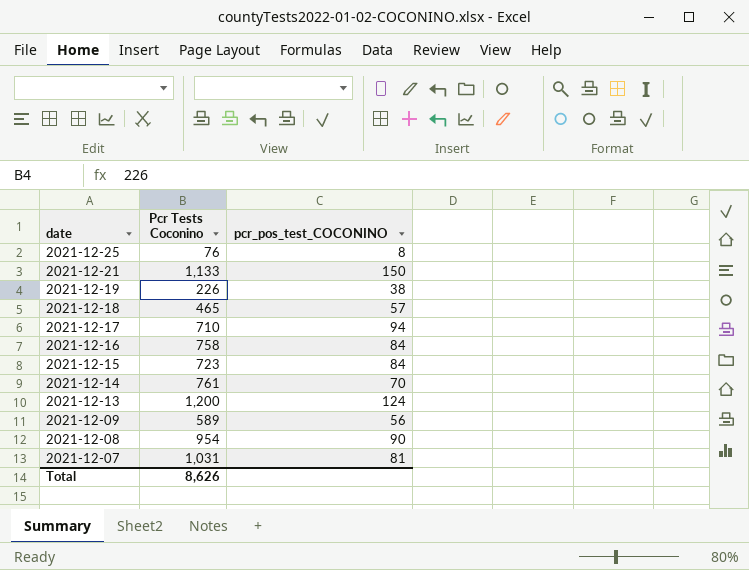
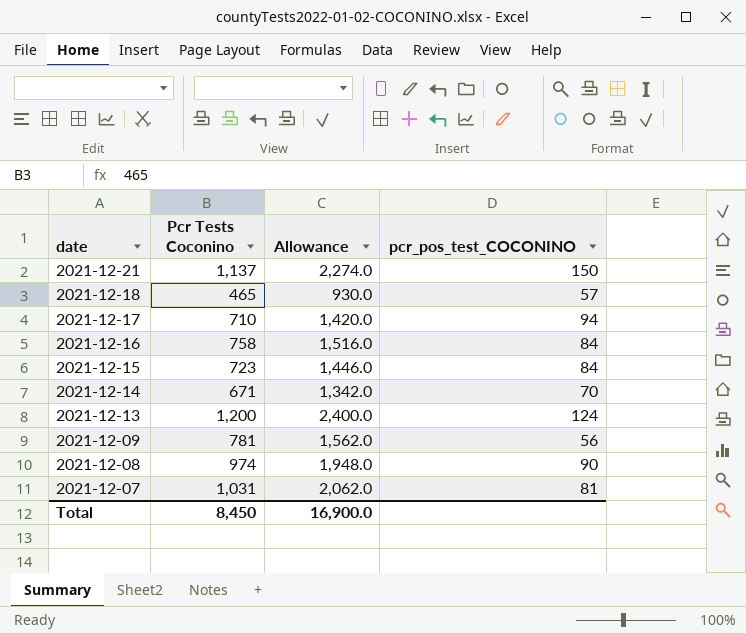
column Allowance | formula: none -> [Pcr Tests Coconino] * 2
row 2021-12-25: 76 | 8 -> none
row 2021-12-19: 226 | 38 -> none
2021-12-21 | Pcr Tests Coconino: 1,133 -> 1,137
2021-12-14 | Pcr Tests Coconino: 761 -> 671
2021-12-09 | Pcr Tests Coconino: 589 -> 781
2021-12-08 | Pcr Tests Coconino: 954 -> 974
Total | Pcr Tests Coconino: 8,626 -> 8,450

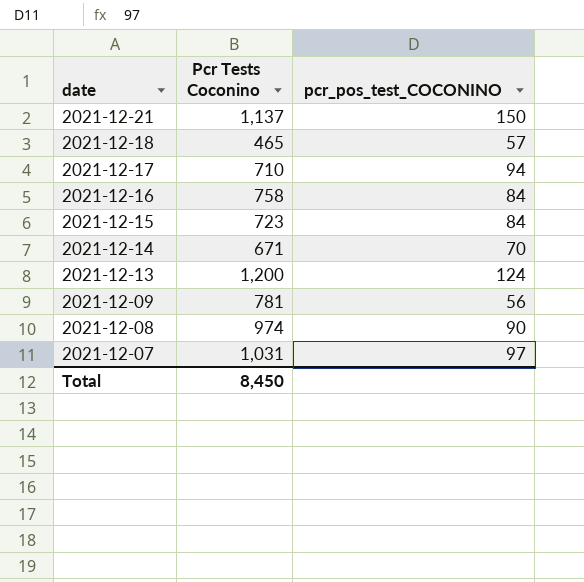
column Allowance | formula: [Pcr Tests Coconino] * 2 -> none
2021-12-07 | pcr_pos_test_COCONINO: 81 -> 97

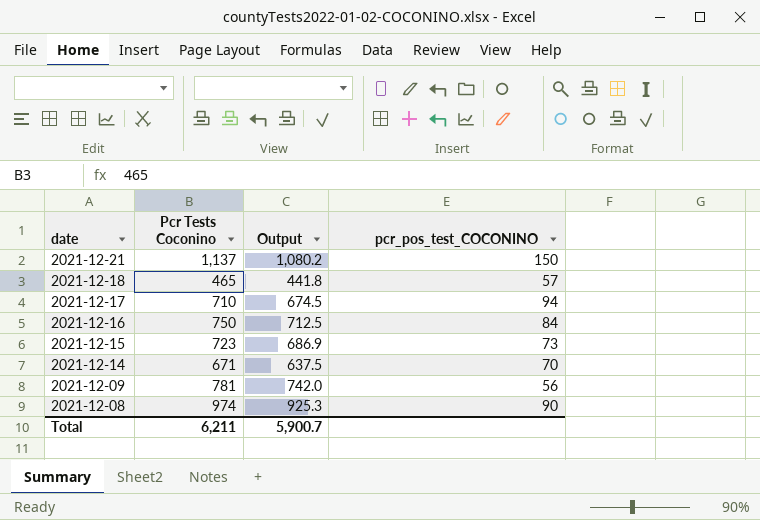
column Output | formula: none -> [Pcr Tests Coconino] * 0.95
row 2021-12-13: 1,200 | 124 -> none
row 2021-12-07: 1,031 | 97 -> none
2021-12-16 | Pcr Tests Coconino: 758 -> 750
2021-12-15 | pcr_pos_test_COCONINO: 84 -> 73
Total | Pcr Tests Coconino: 8,450 -> 6,211

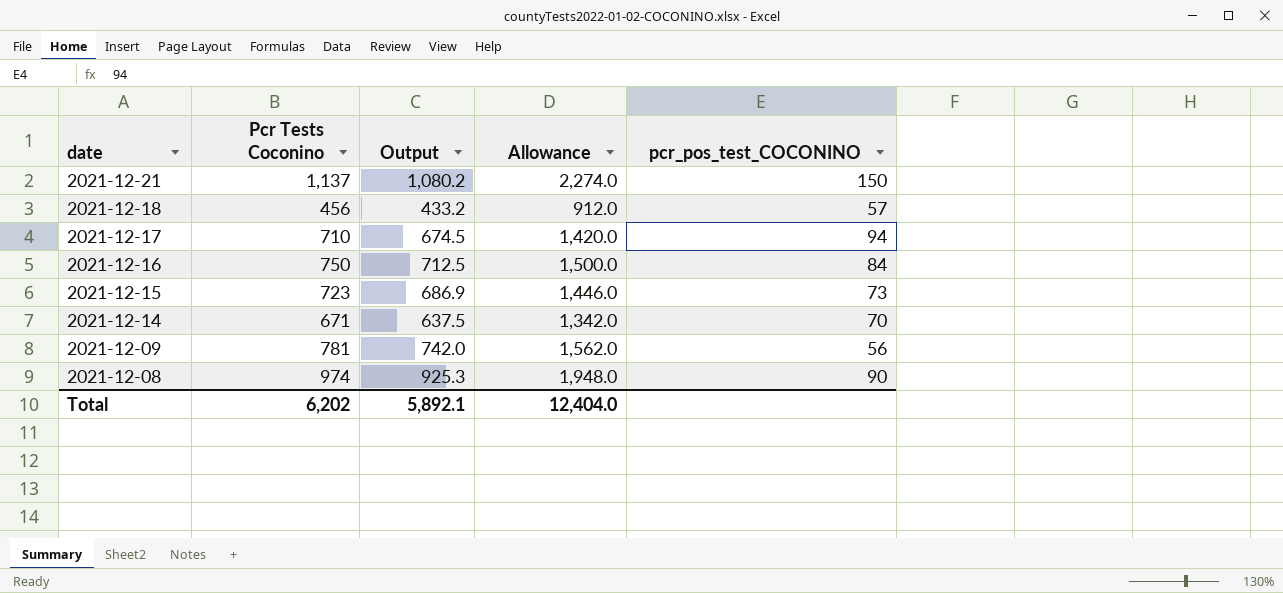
column Allowance | formula: none -> [Pcr Tests Coconino] * 2
2021-12-18 | Pcr Tests Coconino: 465 -> 456
2021-12-18 | Output: 441.8 -> 433.2
Total | Pcr Tests Coconino: 6,211 -> 6,202
Total | Output: 5,900.7 -> 5,892.1

